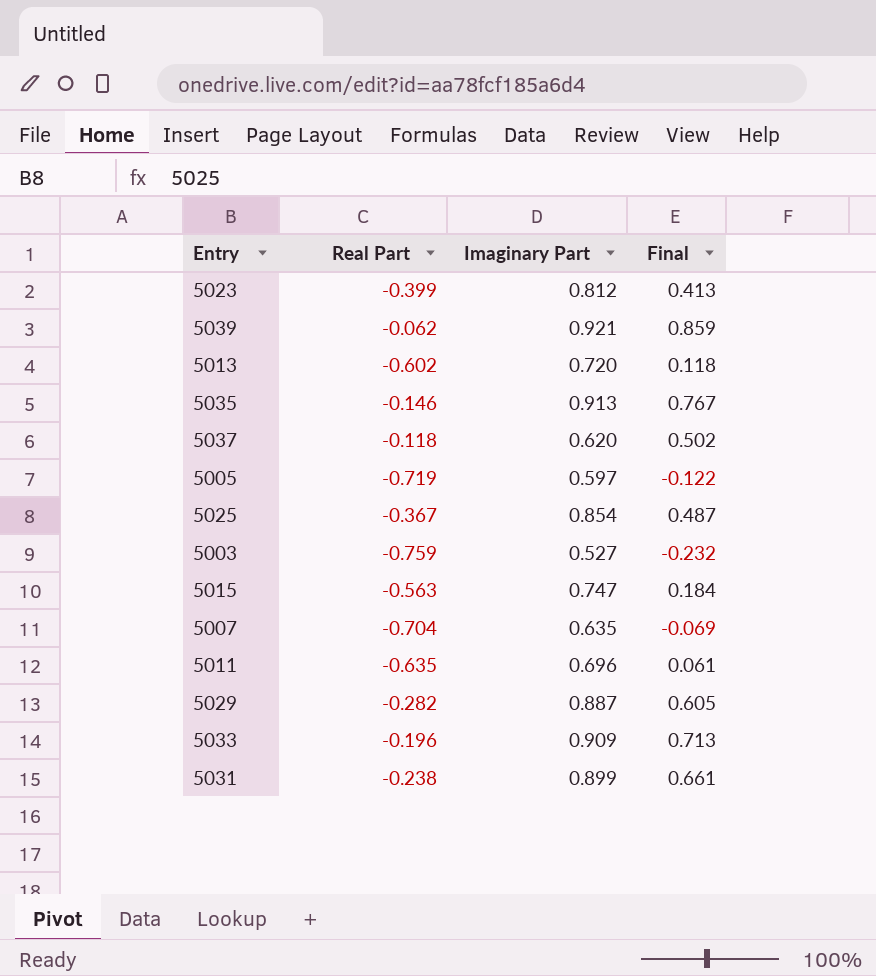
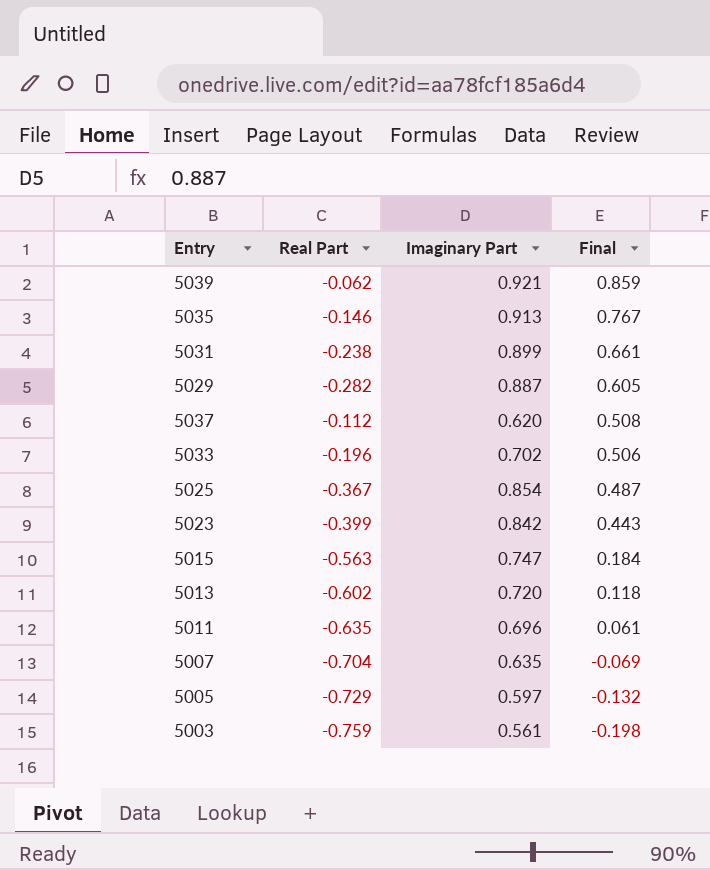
row order: none -> Final descending
5037 | Real Part: -0.118 -> -0.112
5037 | Final: 0.502 -> 0.508
5033 | Imaginary Part: 0.909 -> 0.702
5033 | Final: 0.713 -> 0.506
5023 | Imaginary Part: 0.812 -> 0.842
5023 | Final: 0.413 -> 0.443
5005 | Real Part: -0.719 -> -0.729
5005 | Final: -0.122 -> -0.132
5003 | Imaginary Part: 0.527 -> 0.561
5003 | Final: -0.232 -> -0.198

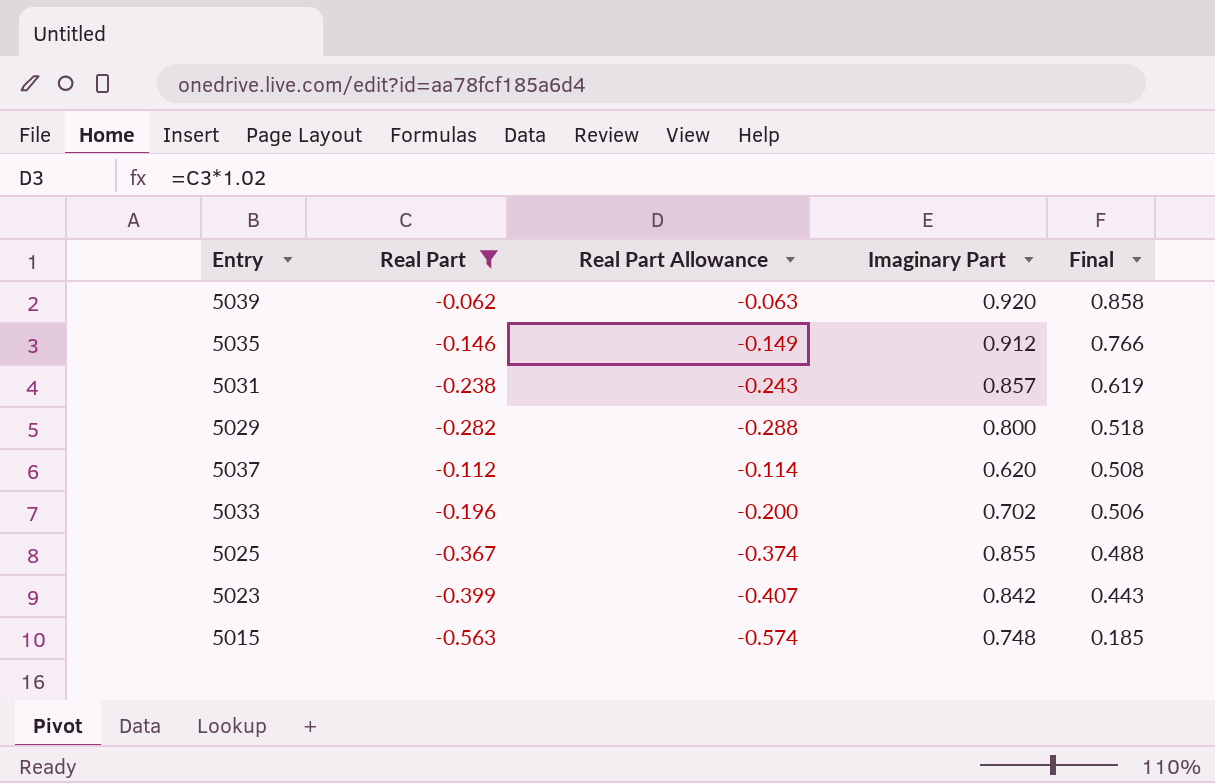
filter: none -> Real Part >= -0.563
column Real Part Allowance | formula: none -> [Real Part] * 1.02
5039 | Imaginary Part: 0.921 -> 0.920
5039 | Final: 0.859 -> 0.858
5035 | Imaginary Part: 0.913 -> 0.912
5035 | Final: 0.767 -> 0.766
5031 | Imaginary Part: 0.899 -> 0.857
5031 | Final: 0.661 -> 0.619
5029 | Imaginary Part: 0.887 -> 0.800
5029 | Final: 0.605 -> 0.518
5025 | Imaginary Part: 0.854 -> 0.855
5025 | Final: 0.487 -> 0.488
5015 | Imaginary Part: 0.747 -> 0.748
5015 | Final: 0.184 -> 0.185

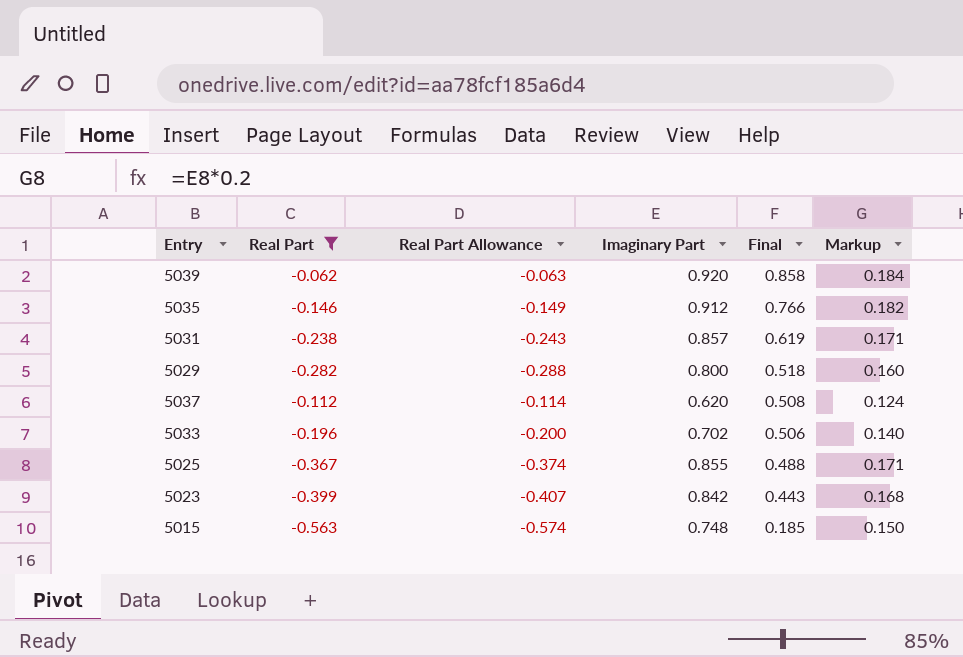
column Markup | formula: none -> [Imaginary Part] * 0.2

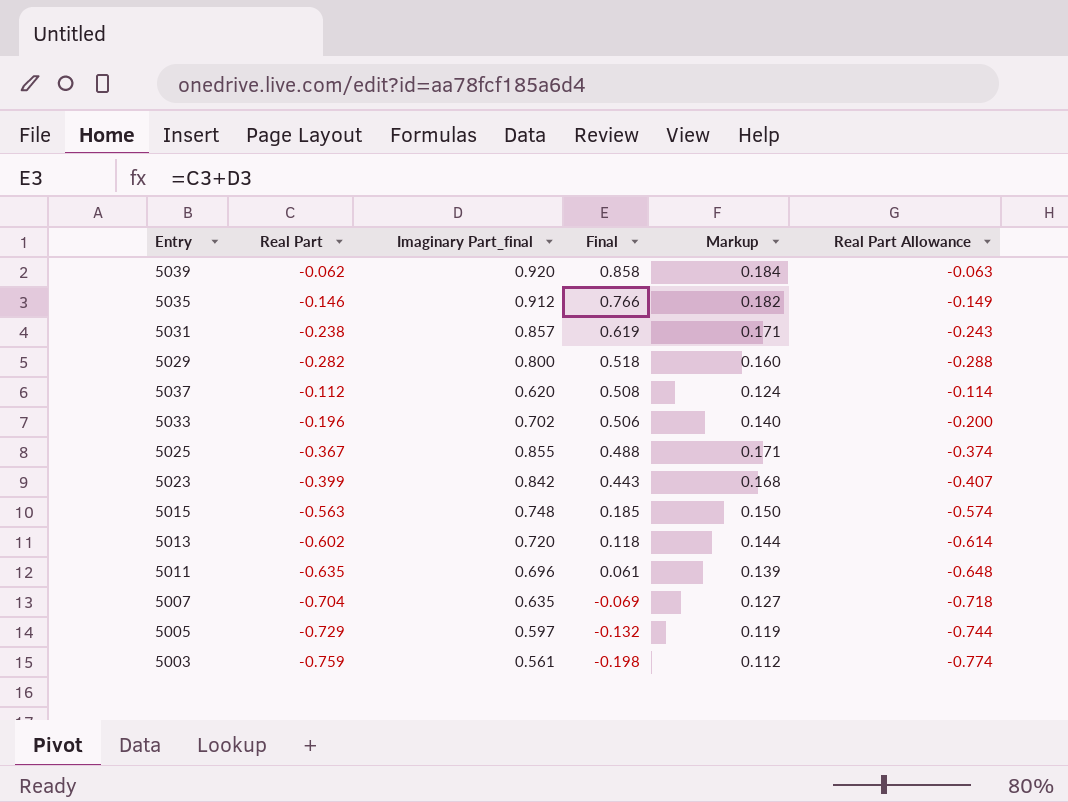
filter: Real Part >= -0.563 -> none
column name: Imaginary Part -> Imaginary Part_final
column Real Part Allowance | position: 3 -> 6

